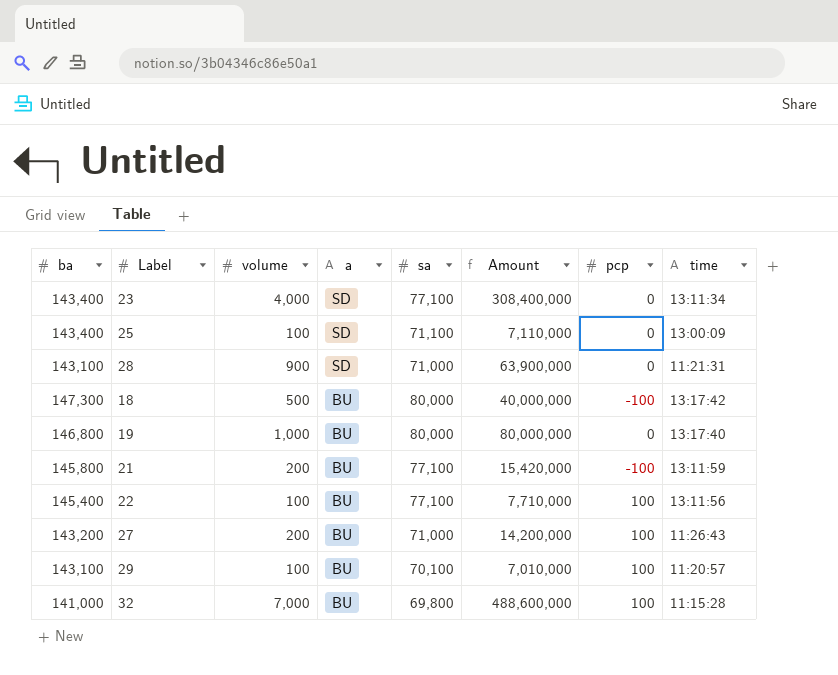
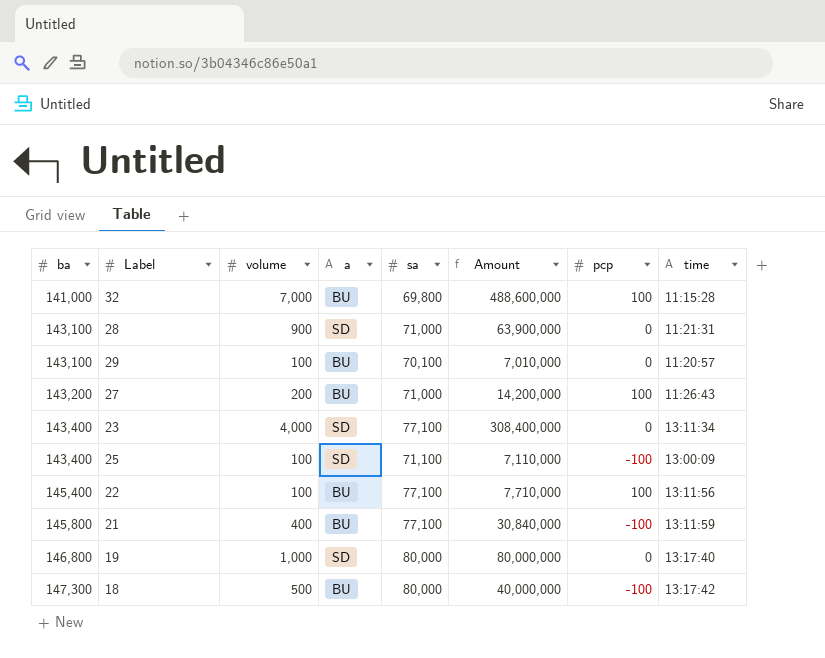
row order: a descending -> ba ascending
29 | pcp: 100 -> 0
25 | pcp: 0 -> -100
21 | volume: 200 -> 400
21 | Amount: 15,420,000 -> 30,840,000
19 | a: BU -> SD

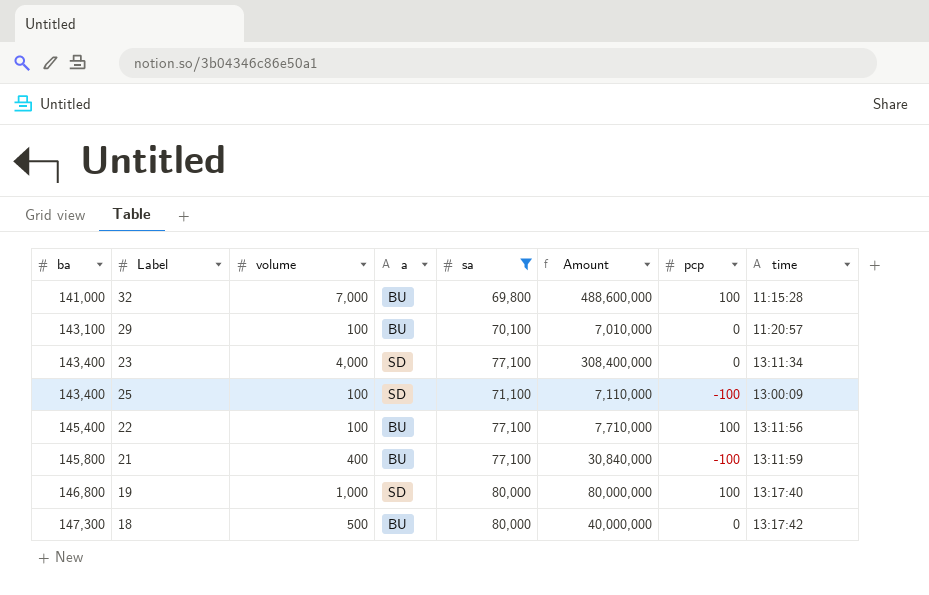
filter: none -> sa != 71,000
19 | pcp: 0 -> 100
18 | pcp: -100 -> 0

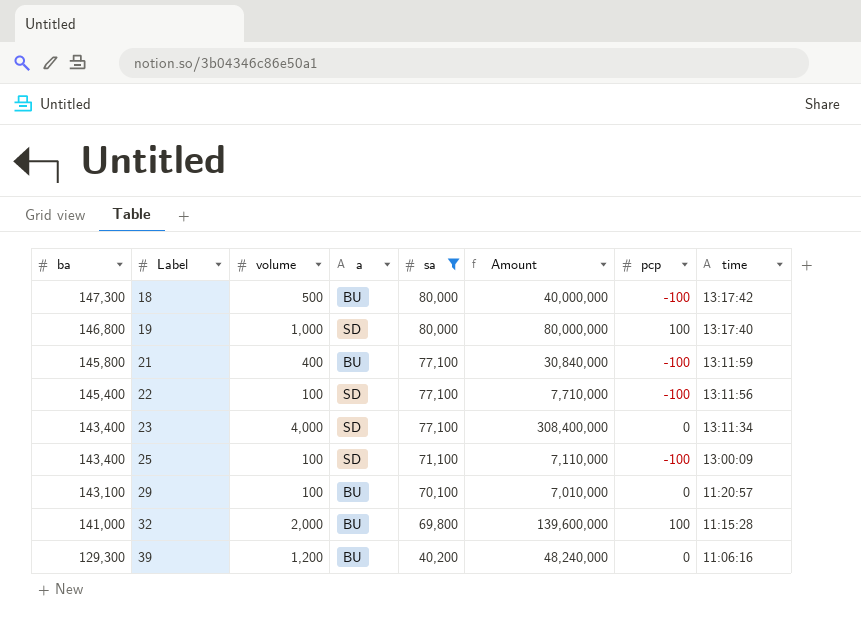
row order: ba ascending -> ba descending
18 | pcp: 0 -> -100
22 | a: BU -> SD
22 | pcp: 100 -> -100
32 | volume: 7,000 -> 2,000
32 | Amount: 488,600,000 -> 139,600,000
row 39: none -> 129,300 | 1,200 | BU | 40,200 | 48,240,000 | 0 | 11:06:16

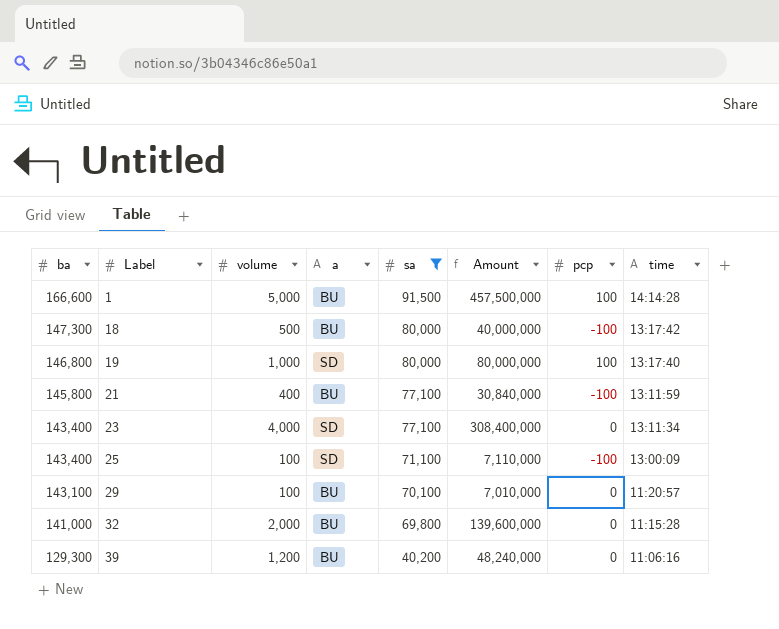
row 22: 145,400 | 100 | SD | 77,100 | 7,710,000 | -100 | 13:11:56 -> none
row 1: none -> 166,600 | 5,000 | BU | 91,500 | 457,500,000 | 100 | 14:14:28
32 | pcp: 100 -> 0

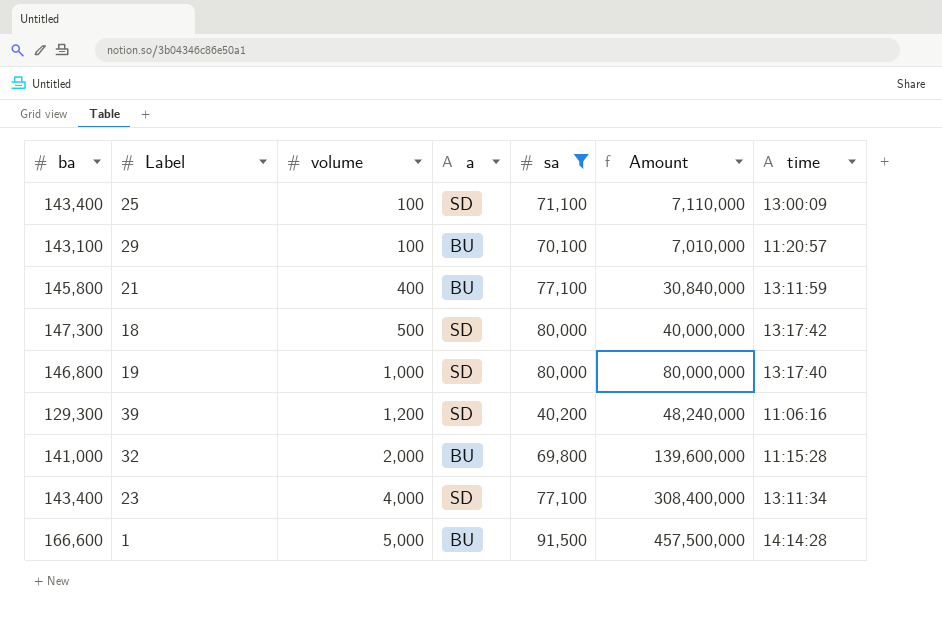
row order: ba descending -> volume ascending
column pcp | position: 7 -> none
18 | a: BU -> SD
39 | a: BU -> SD

